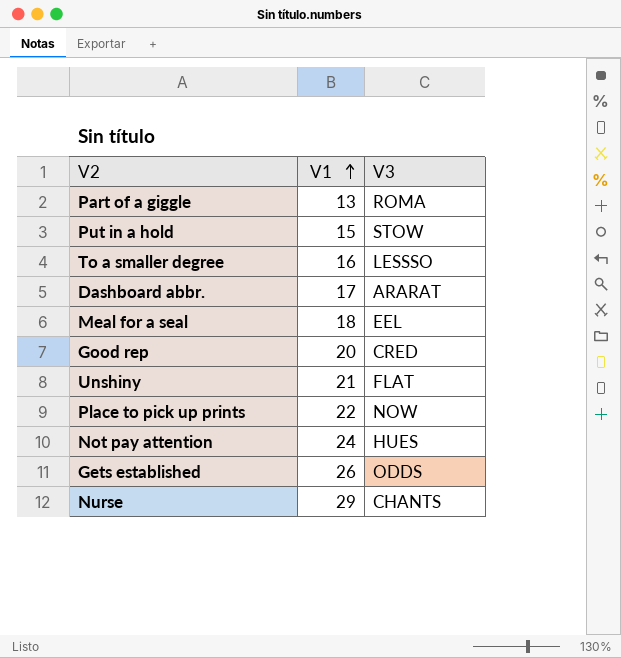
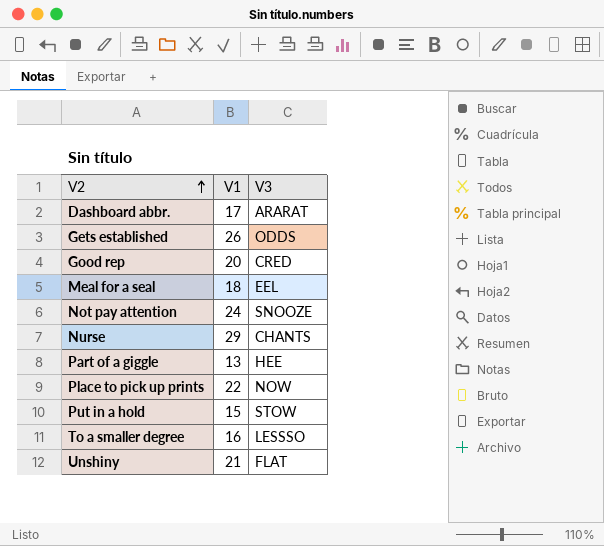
row order: V1 ascending -> V2 ascending
Not pay attention | V3: HUES -> SNOOZE
Part of a giggle | V3: ROMA -> HEE

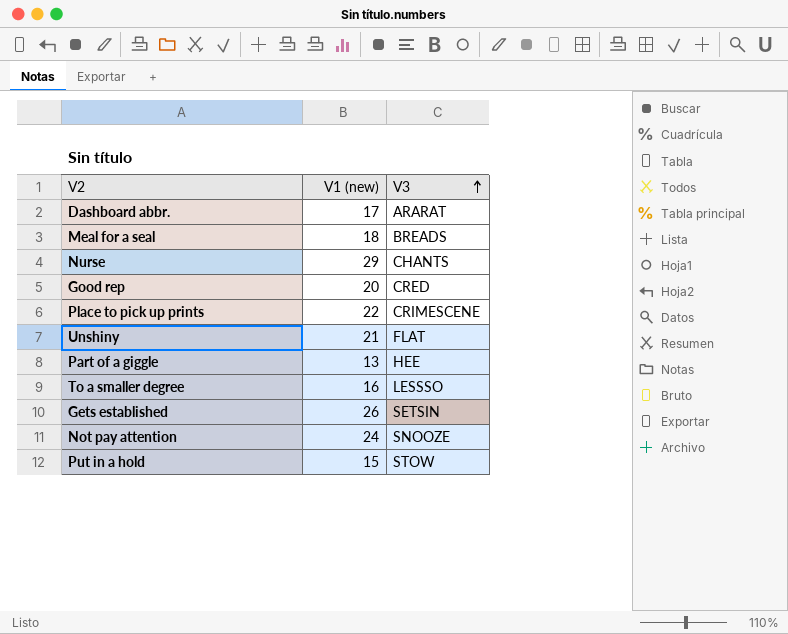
row order: V2 ascending -> V3 ascending
column name: V1 -> V1 (new)
Meal for a seal | V3: EEL -> BREADS
Place to pick up prints | V3: NOW -> CRIMESCENE
Gets established | V3: ODDS -> SETSIN

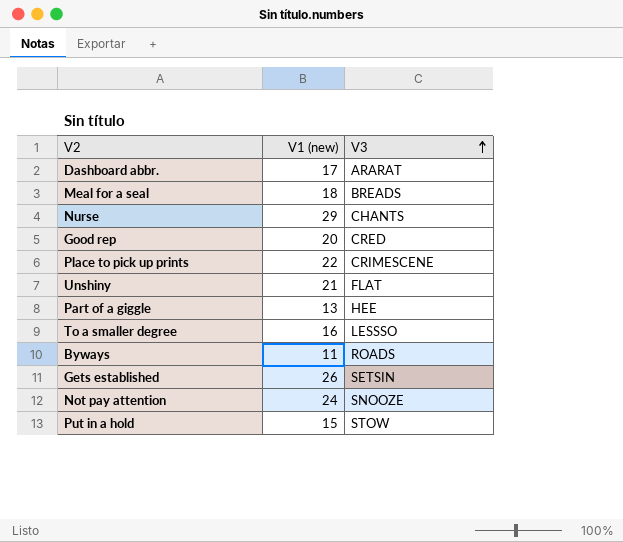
row Byways: none -> 11 | ROADS

